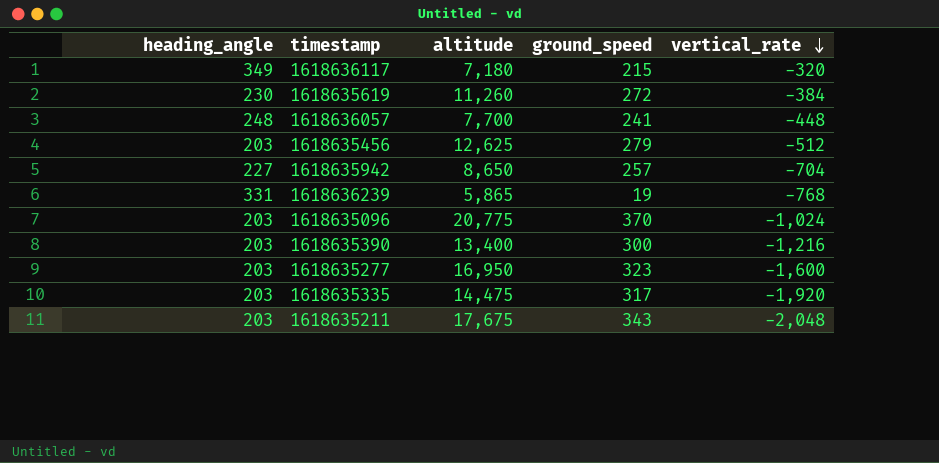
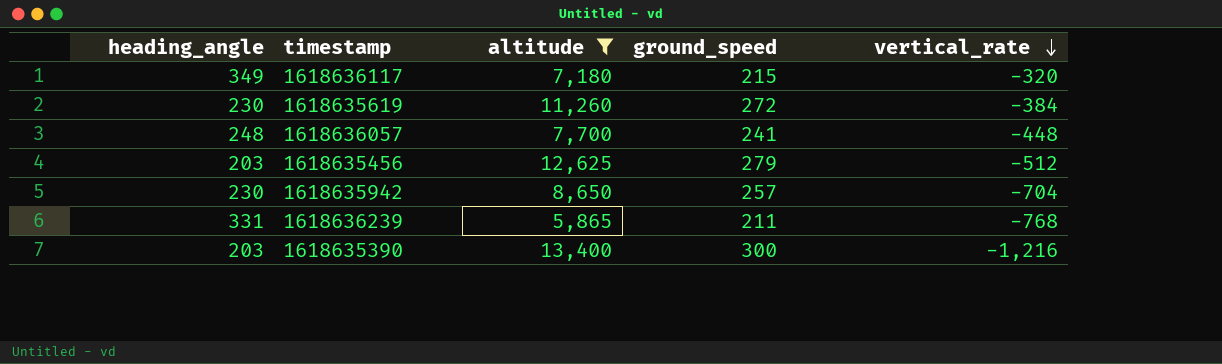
filter: none -> altitude <= 13,400
1618635942 | heading_angle: 227 -> 230
1618636239 | ground_speed: 19 -> 211

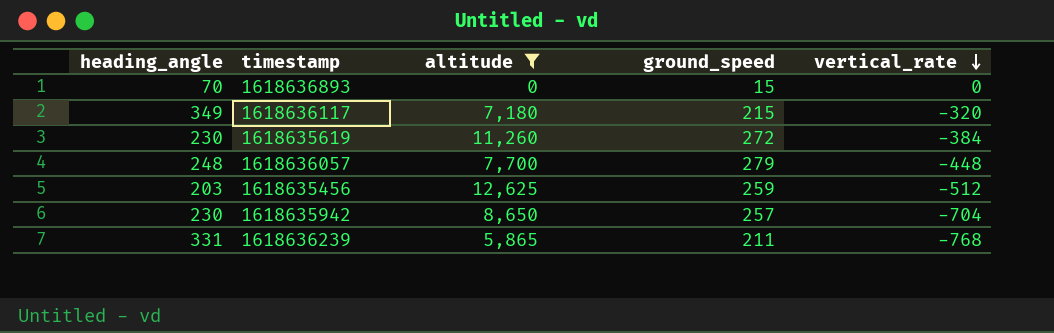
row 1618635390: 203 | 13,400 | 300 | -1,216 -> none
row 1618636893: none -> 70 | 0 | 15 | 0
1618636057 | ground_speed: 241 -> 279
1618635456 | ground_speed: 279 -> 259

